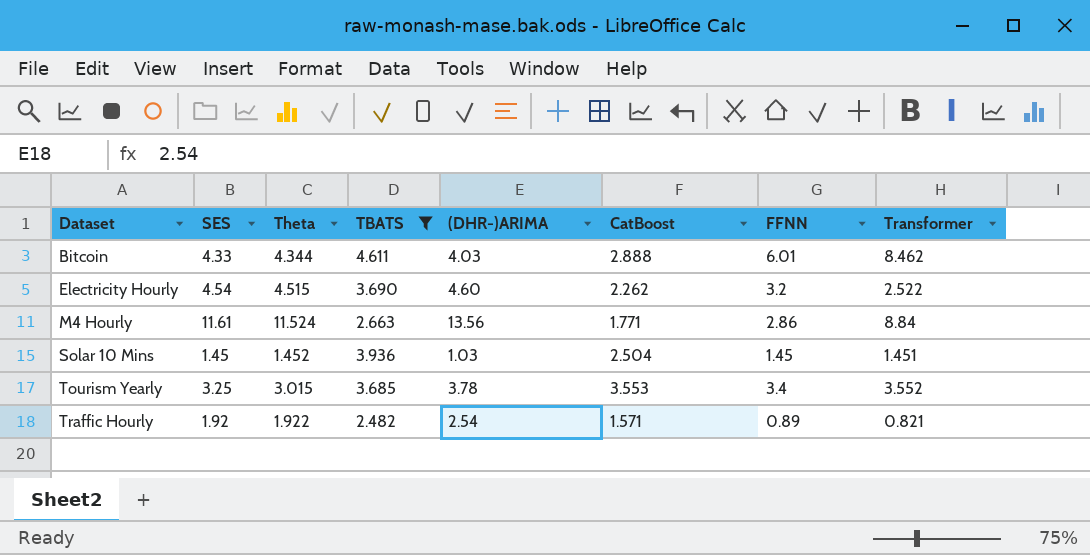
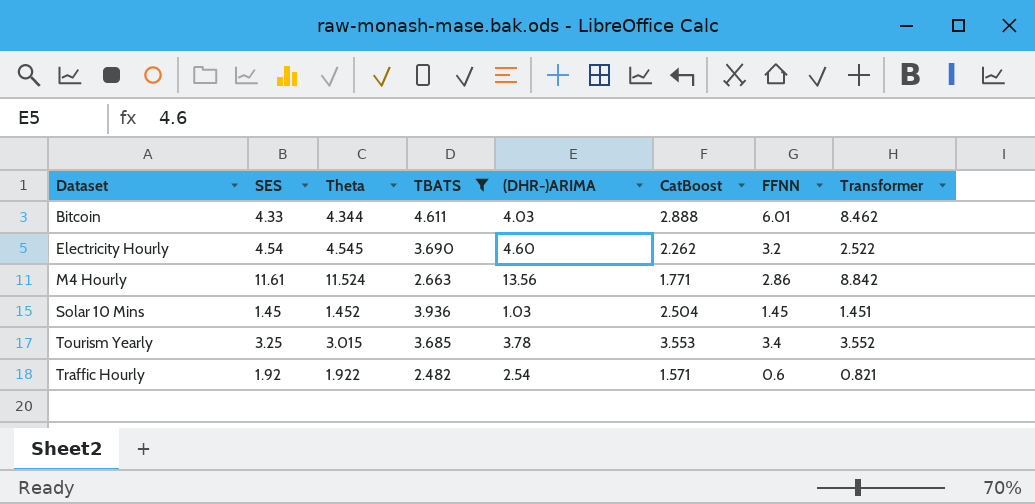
Electricity Hourly | Theta: 4.515 -> 4.545
M4 Hourly | Transformer: 8.84 -> 8.842
Traffic Hourly | FFNN: 0.89 -> 0.6

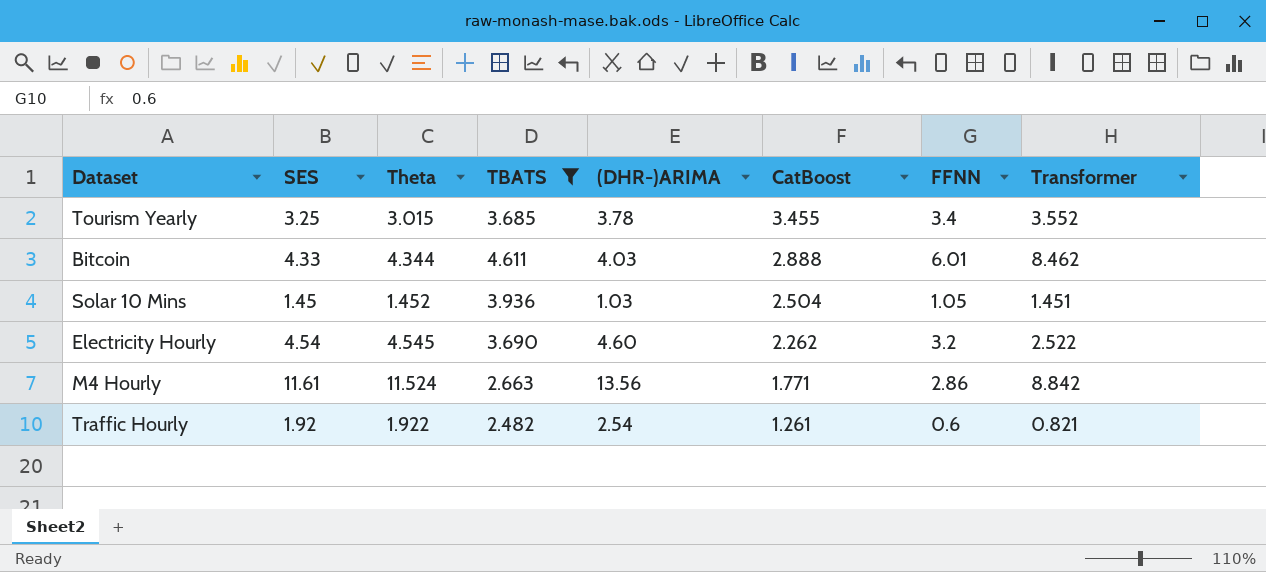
row order: Dataset ascending -> CatBoost descending
Tourism Yearly | CatBoost: 3.553 -> 3.455
Solar 10 Mins | FFNN: 1.45 -> 1.05
Traffic Hourly | CatBoost: 1.571 -> 1.261

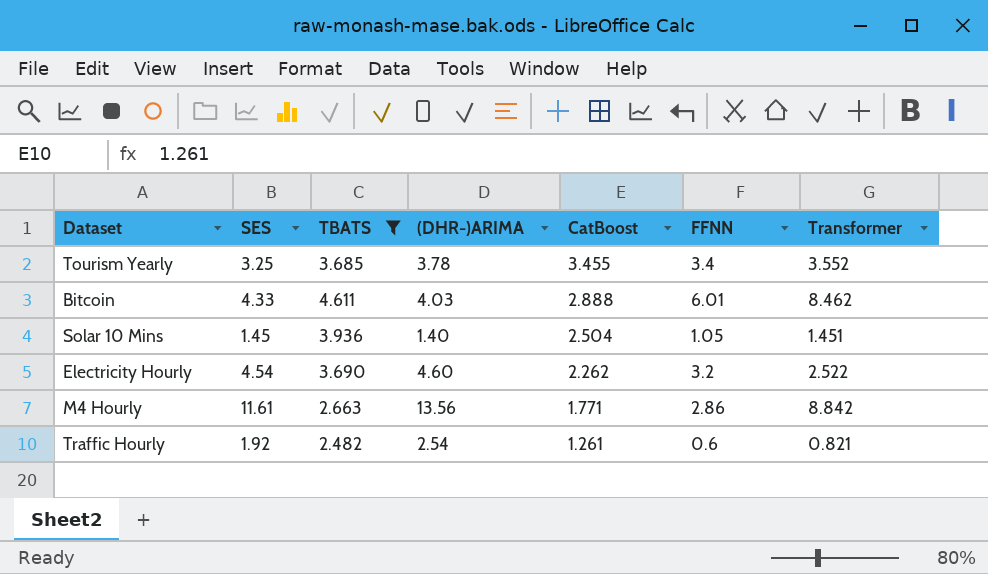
column Theta | position: 3 -> none
Solar 10 Mins | (DHR-)ARIMA: 1.03 -> 1.40

